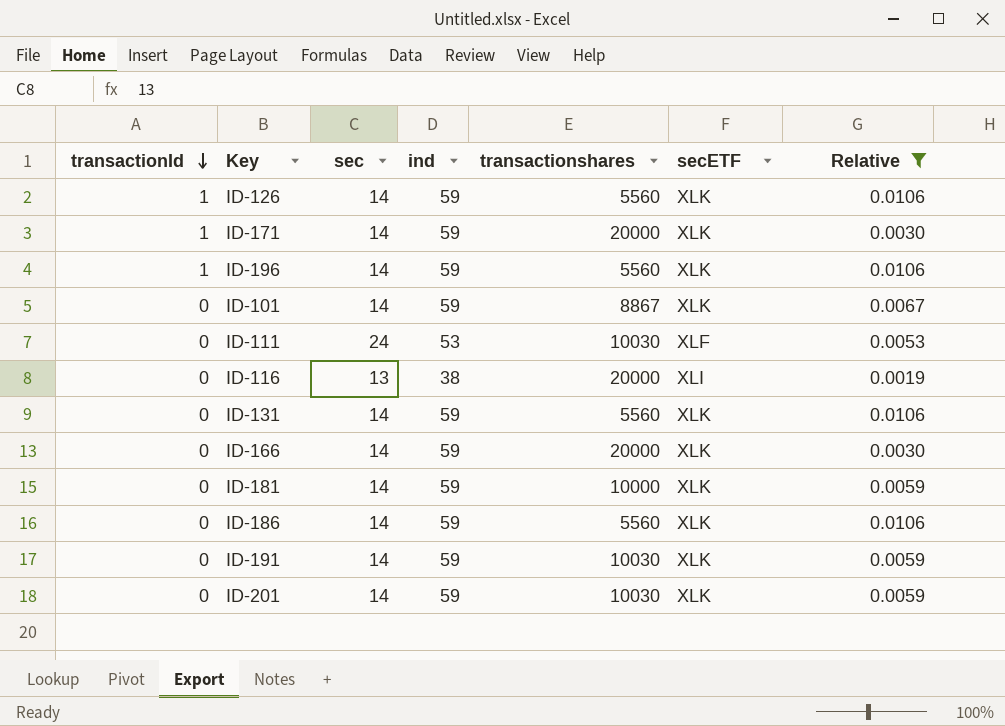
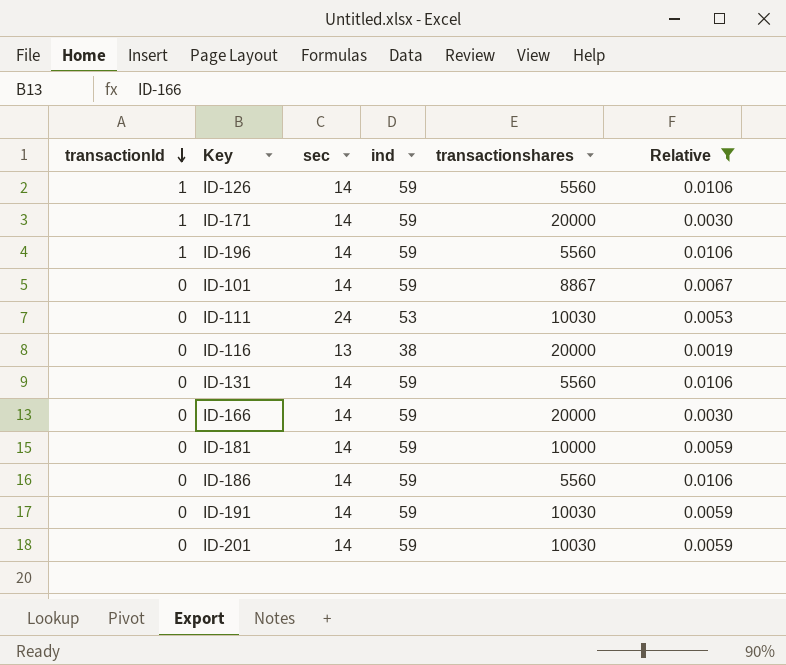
column secETF | position: 6 -> none

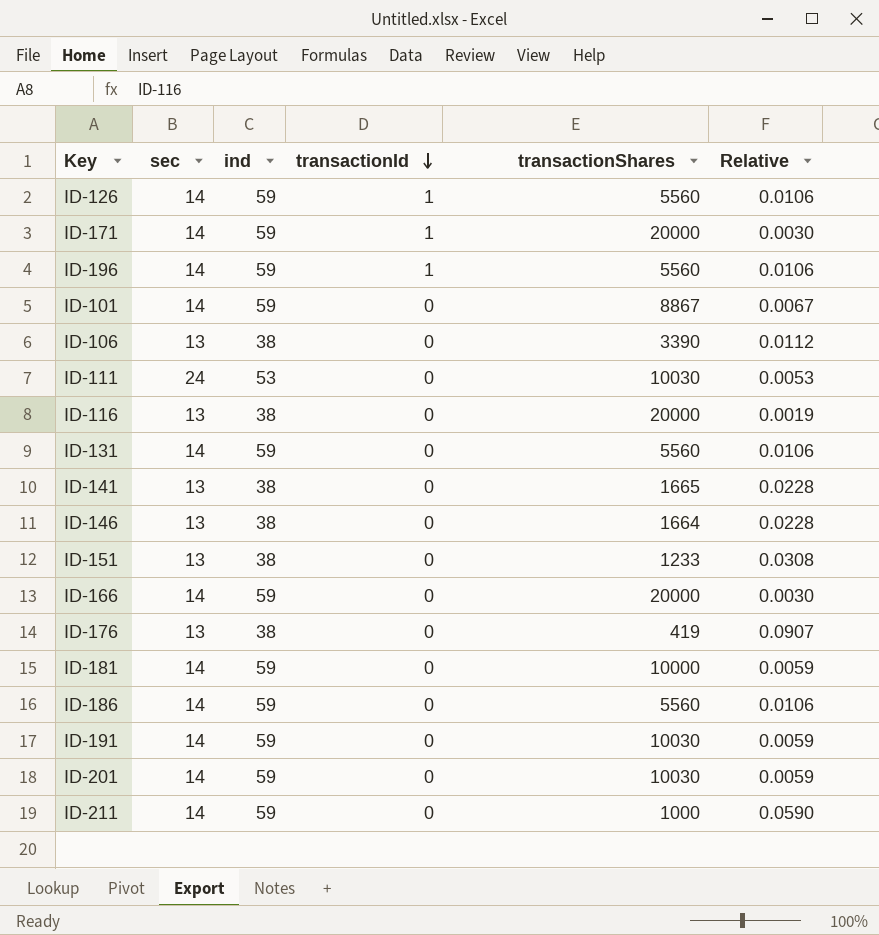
filter: Relative <= 0.0106 -> none
column transactionId | position: 1 -> 4
column name: transactionshares -> transactionShares

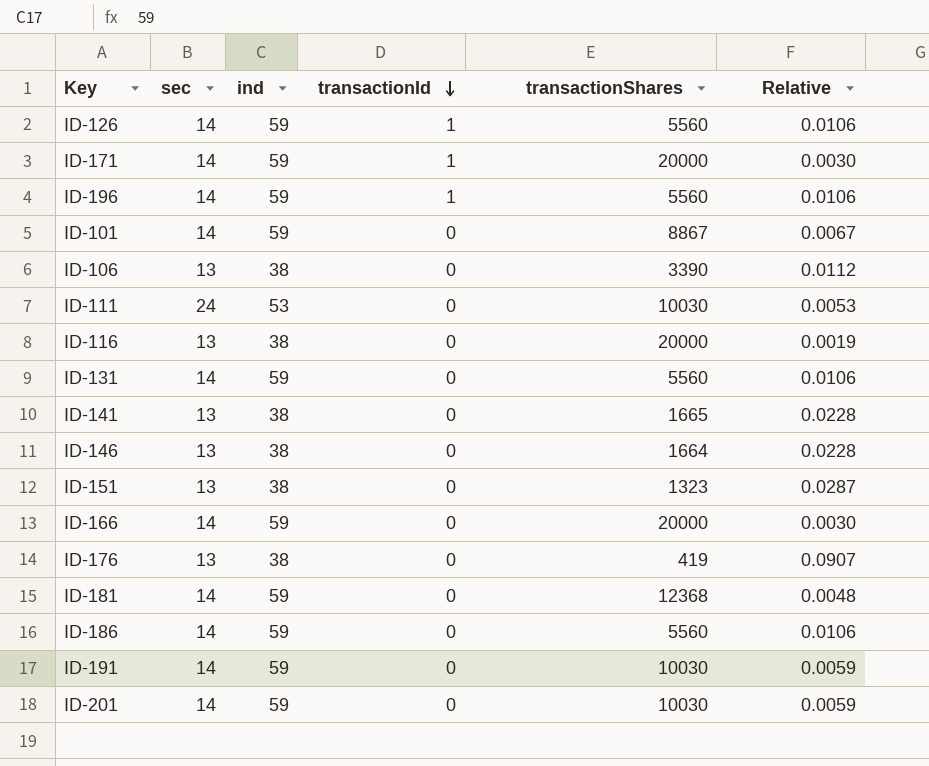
row ID-211: 14 | 59 | 0 | 1000 | 0.0590 -> none
ID-151 | transactionShares: 1233 -> 1323
ID-151 | Relative: 0.0308 -> 0.0287
ID-181 | transactionShares: 10000 -> 12368
ID-181 | Relative: 0.0059 -> 0.0048

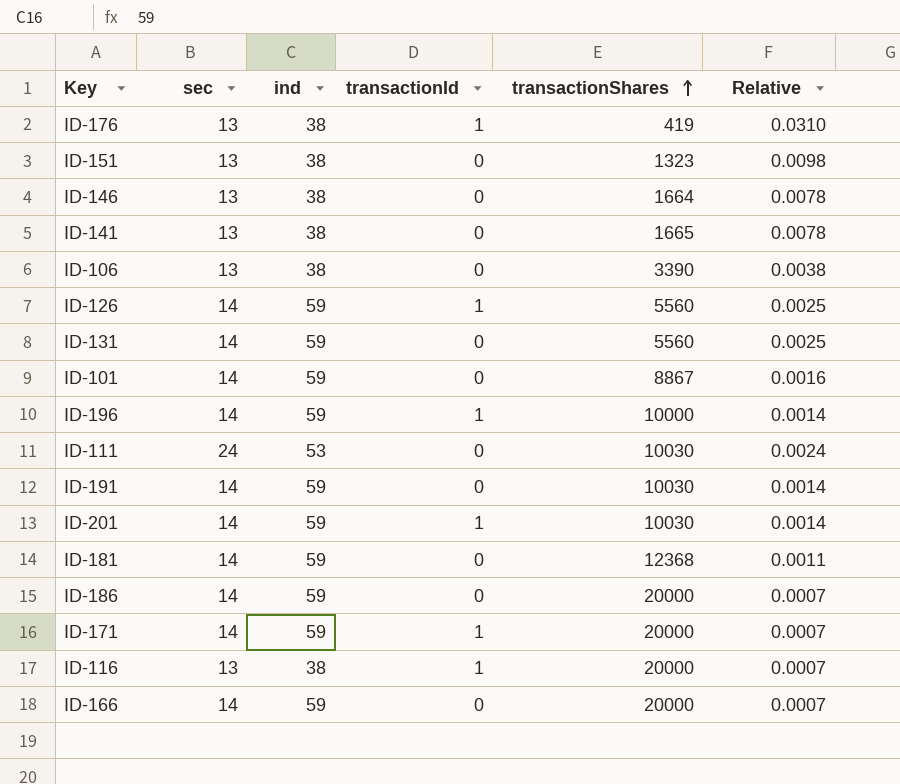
row order: transactionId descending -> transactionShares ascending
column Relative | formula: [ind] / [transactionShares] -> [sec] / [transactionShares]
ID-176 | transactionId: 0 -> 1
ID-196 | transactionShares: 5560 -> 10000
ID-201 | transactionId: 0 -> 1
ID-186 | transactionShares: 5560 -> 20000
ID-116 | transactionId: 0 -> 1

